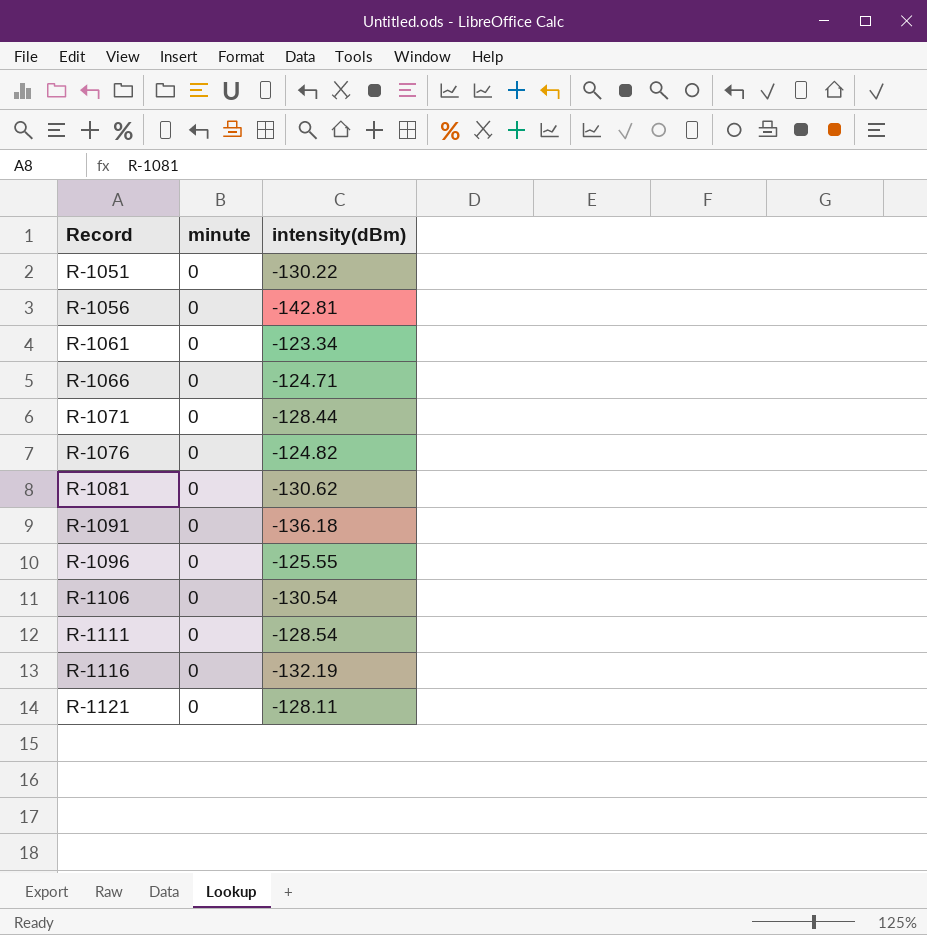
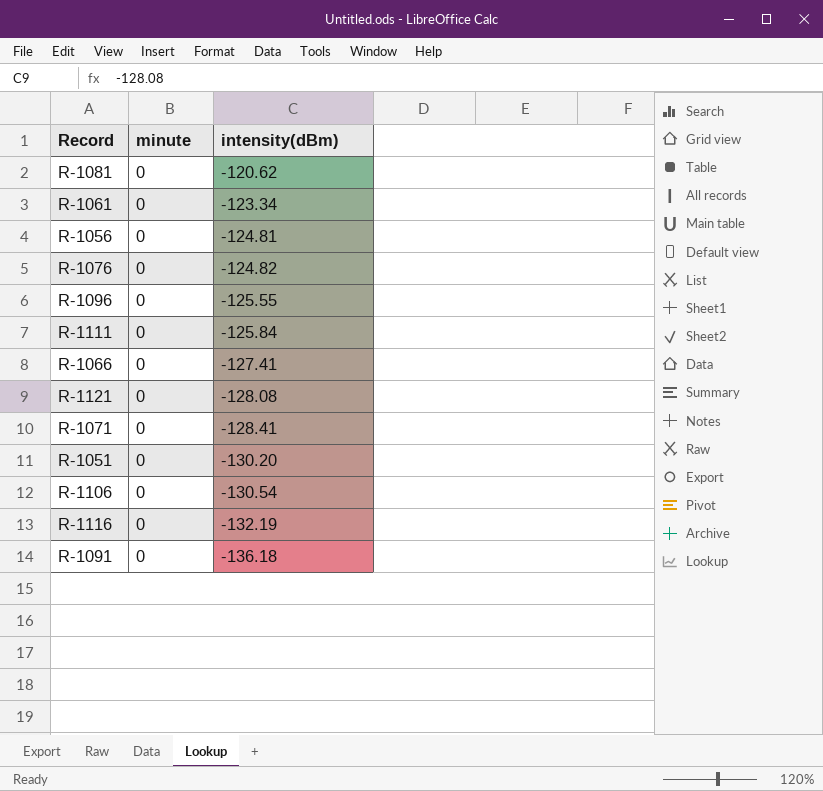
row order: Record ascending -> intensity(dBm) descending
R-1081 | intensity(dBm): -130.62 -> -120.62
R-1056 | intensity(dBm): -142.81 -> -124.81
R-1111 | intensity(dBm): -128.54 -> -125.84
R-1066 | intensity(dBm): -124.71 -> -127.41
R-1121 | intensity(dBm): -128.11 -> -128.08
R-1071 | intensity(dBm): -128.44 -> -128.41
R-1051 | intensity(dBm): -130.22 -> -130.20

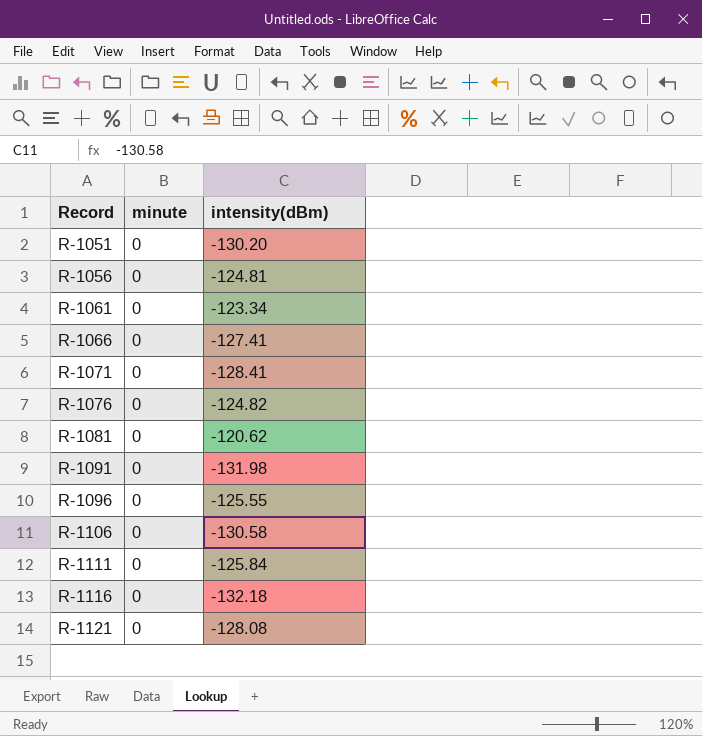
row order: intensity(dBm) descending -> Record ascending
R-1091 | intensity(dBm): -136.18 -> -131.98
R-1106 | intensity(dBm): -130.54 -> -130.58
R-1116 | intensity(dBm): -132.19 -> -132.18

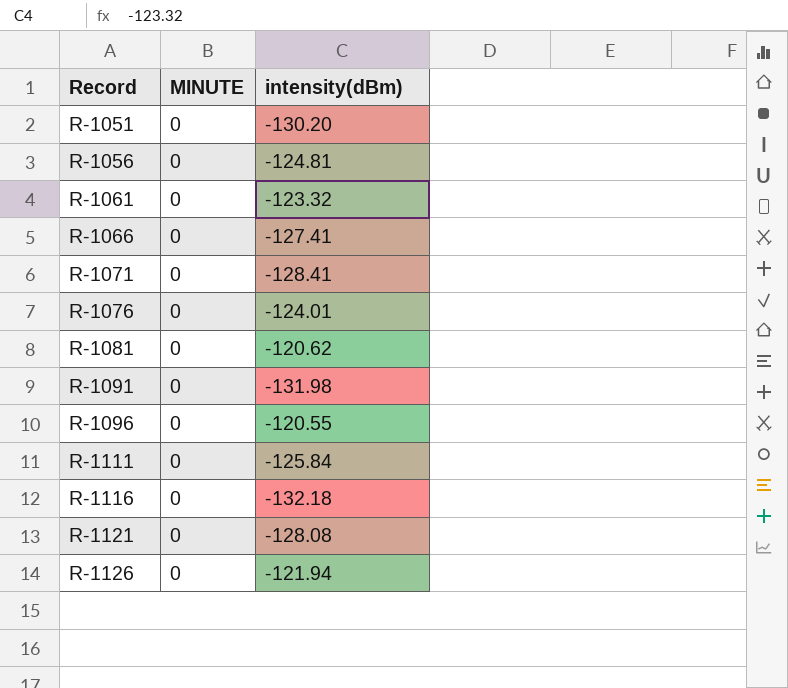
column name: minute -> MINUTE
row R-1106: 0 | -130.58 -> none
R-1061 | intensity(dBm): -123.34 -> -123.32
R-1076 | intensity(dBm): -124.82 -> -124.01
R-1096 | intensity(dBm): -125.55 -> -120.55
row R-1126: none -> 0 | -121.94

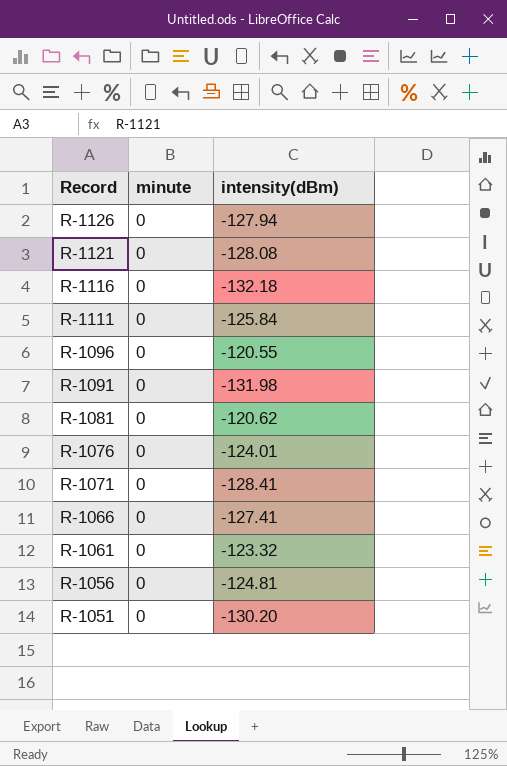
row order: Record ascending -> Record descending
column name: MINUTE -> minute
R-1126 | intensity(dBm): -121.94 -> -127.94

